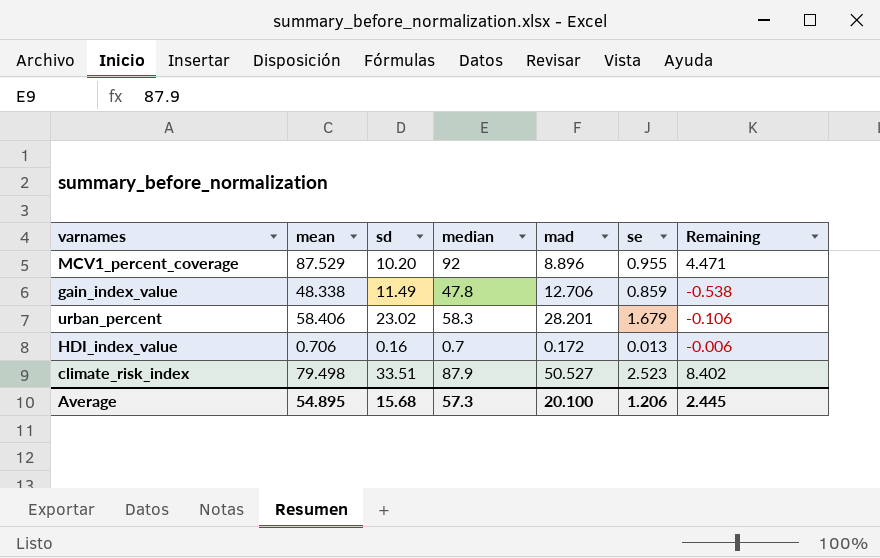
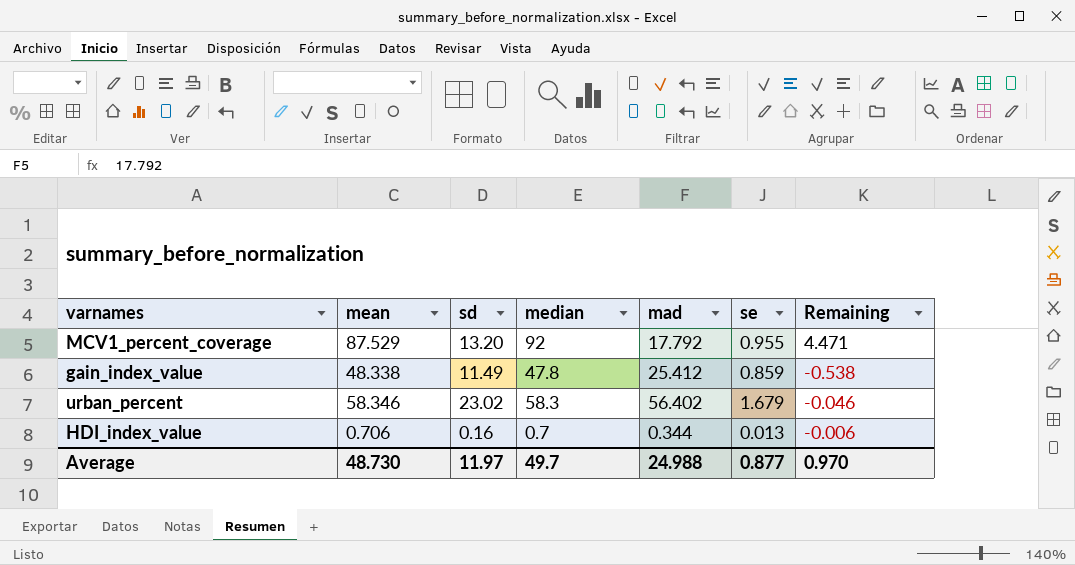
row climate_risk_index: 79.498 | 33.51 | 87.9 | 50.527 | 2.523 | 8.402 -> none
MCV1_percent_coverage | sd: 10.20 -> 13.20
MCV1_percent_coverage | mad: 8.896 -> 17.792
gain_index_value | mad: 12.706 -> 25.412
urban_percent | mean: 58.406 -> 58.346
urban_percent | mad: 28.201 -> 56.402
urban_percent | Remaining: -0.106 -> -0.046
HDI_index_value | mad: 0.172 -> 0.344
Average | mean: 54.895 -> 48.730
Average | sd: 15.68 -> 11.97
Average | median: 57.3 -> 49.7
Average | mad: 20.100 -> 24.988
Average | se: 1.206 -> 0.877
Average | Remaining: 2.445 -> 0.970

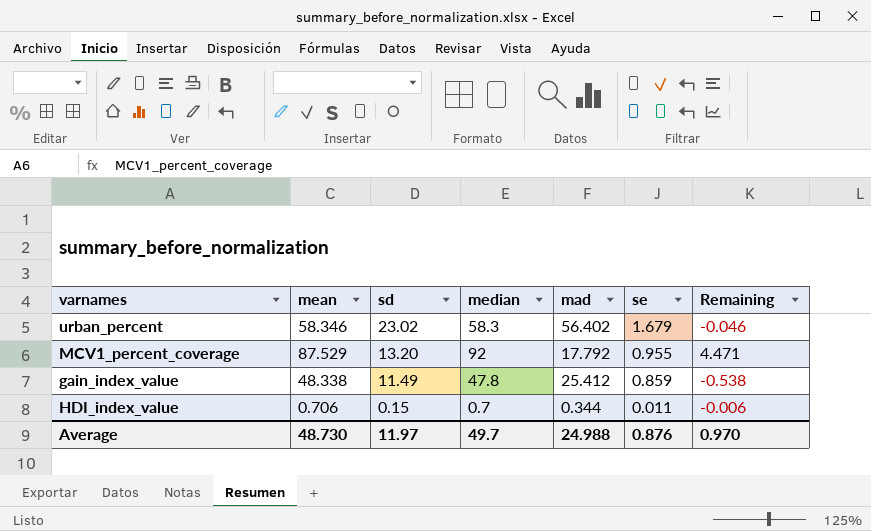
row order: none -> sd descending
HDI_index_value | sd: 0.16 -> 0.15
HDI_index_value | se: 0.013 -> 0.011
Average | se: 0.877 -> 0.876

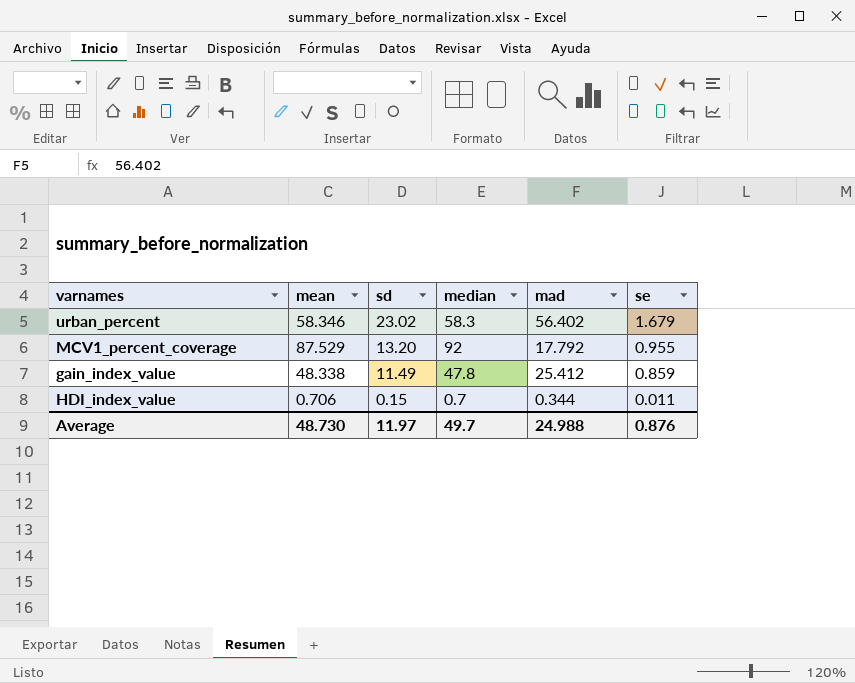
column Remaining | formula: [median] - [mean] -> none

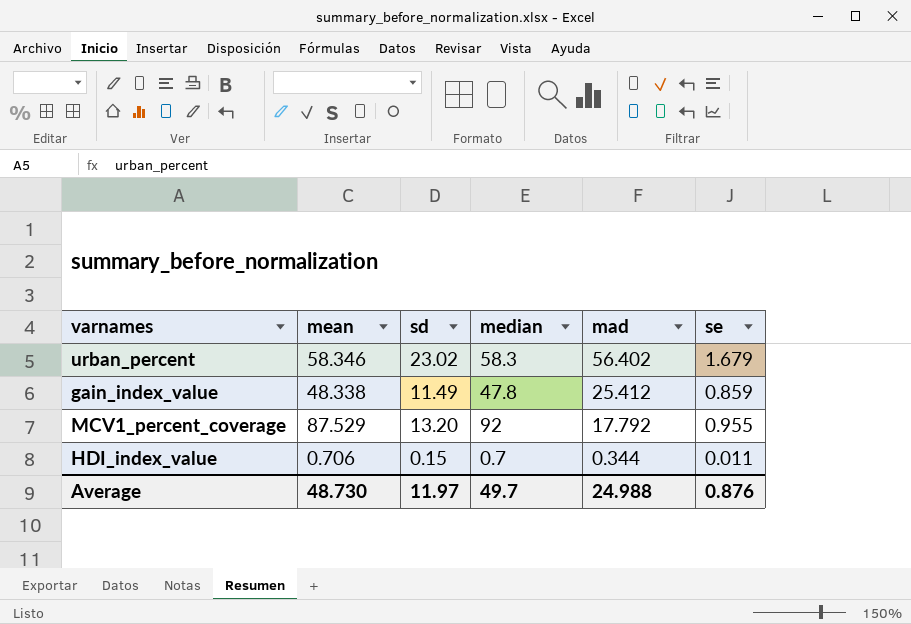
row order: sd descending -> mad descending

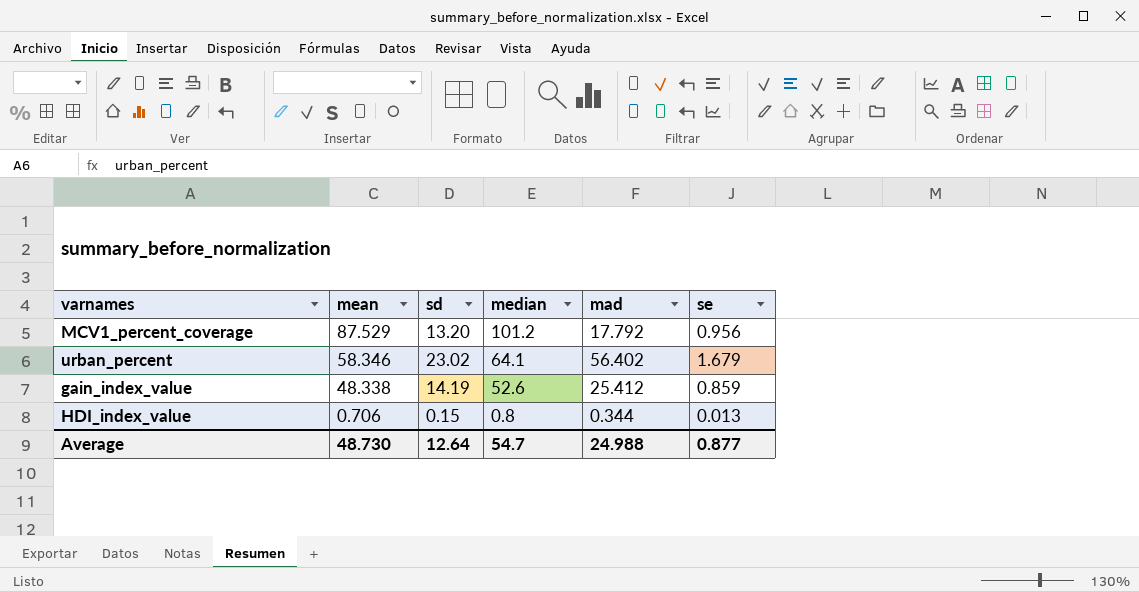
row order: mad descending -> mean descending
MCV1_percent_coverage | median: 92 -> 101.2
MCV1_percent_coverage | se: 0.955 -> 0.956
urban_percent | median: 58.3 -> 64.1
gain_index_value | sd: 11.49 -> 14.19
gain_index_value | median: 47.8 -> 52.6
HDI_index_value | median: 0.7 -> 0.8
HDI_index_value | se: 0.011 -> 0.013
Average | sd: 11.97 -> 12.64
Average | median: 49.7 -> 54.7
Average | se: 0.876 -> 0.877

